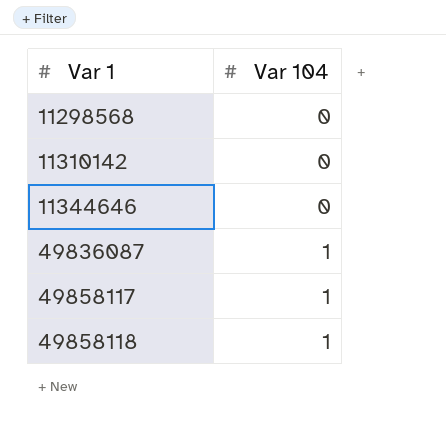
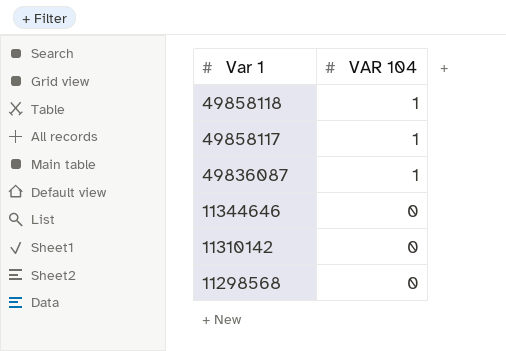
row order: Var 1 ascending -> Var 1 descending
column name: Var 104 -> VAR 104

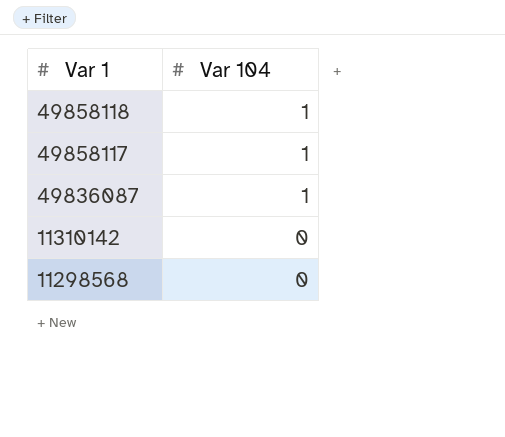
column name: VAR 104 -> Var 104
row 11344646: 0 -> none

